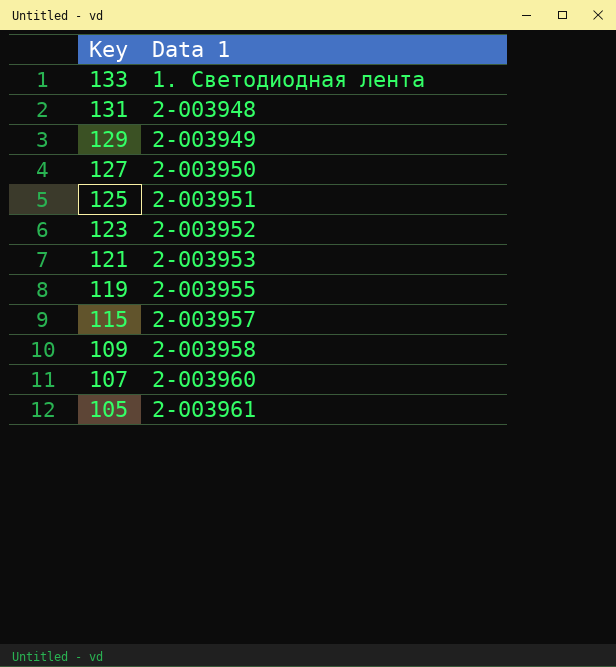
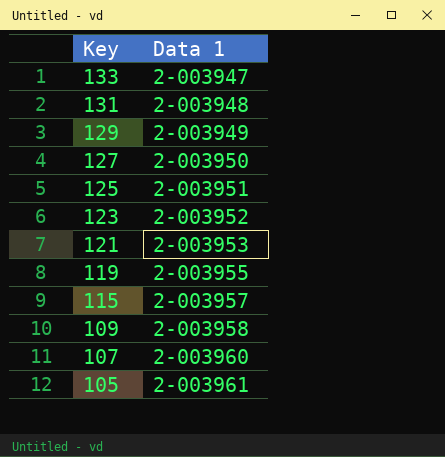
133 | Data 1: 1. Светодиодная лента -> 2-003947

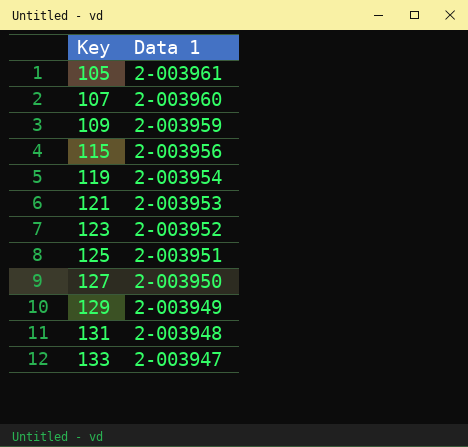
row order: Key descending -> Key ascending
109 | Data 1: 2-003958 -> 2-003959
115 | Data 1: 2-003957 -> 2-003956
119 | Data 1: 2-003955 -> 2-003954

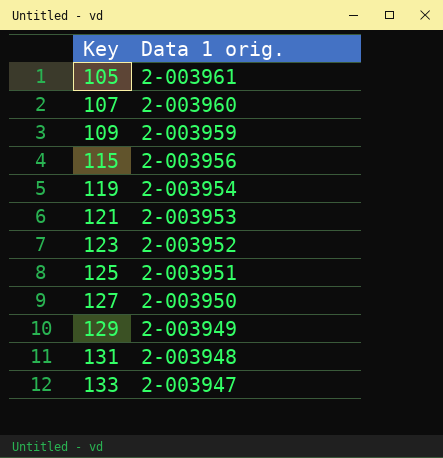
column name: Data 1 -> Data 1 orig.

